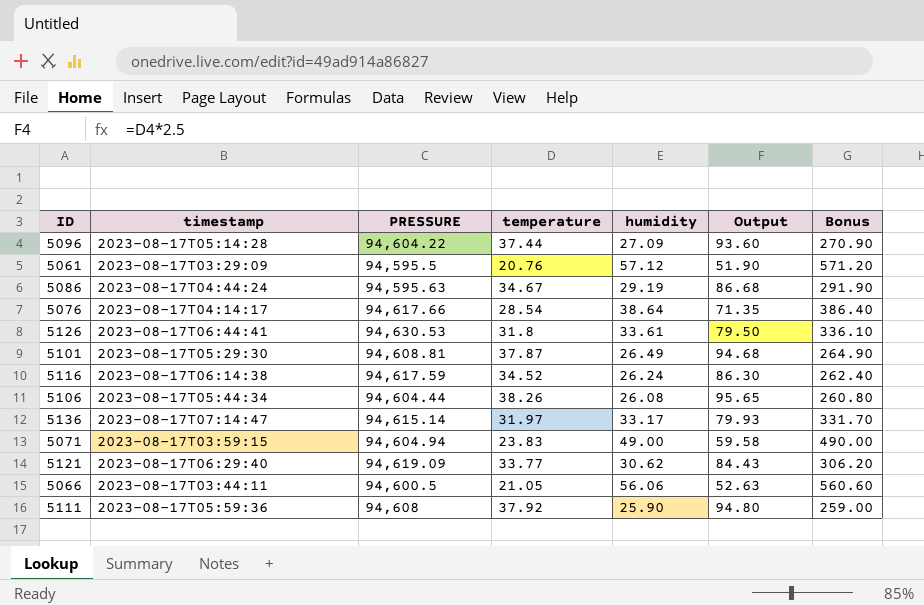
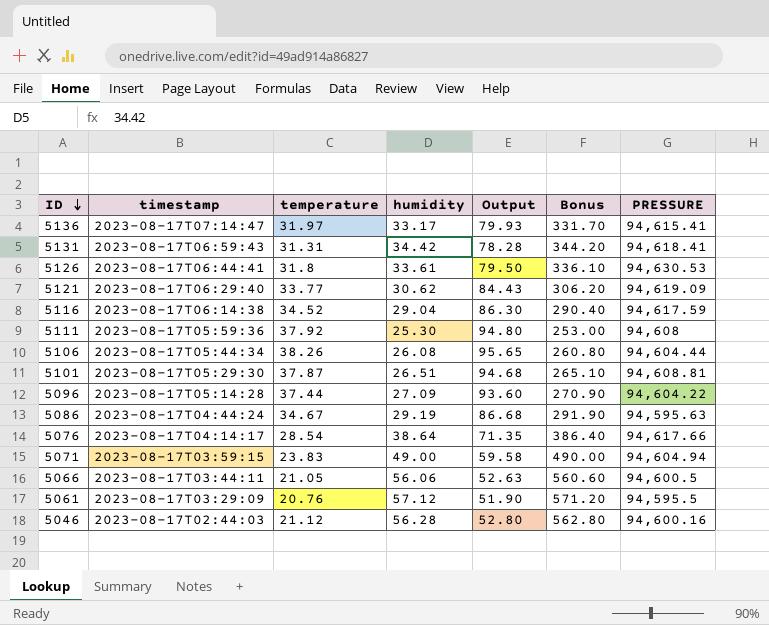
row order: none -> ID descending
column PRESSURE | position: 3 -> 7
5136 | PRESSURE: 94,615.14 -> 94,615.41
row 5131: none -> 2023-08-17T06:59:43 | 31.31 | 34.42 | 78.28 | 344.20 | 94,618.41
5116 | humidity: 26.24 -> 29.04
5116 | Bonus: 262.40 -> 290.40
5111 | humidity: 25.90 -> 25.30
5111 | Bonus: 259.00 -> 253.00
5101 | humidity: 26.49 -> 26.51
5101 | Bonus: 264.90 -> 265.10
row 5046: none -> 2023-08-17T02:44:03 | 21.12 | 56.28 | 52.80 | 562.80 | 94,600.16

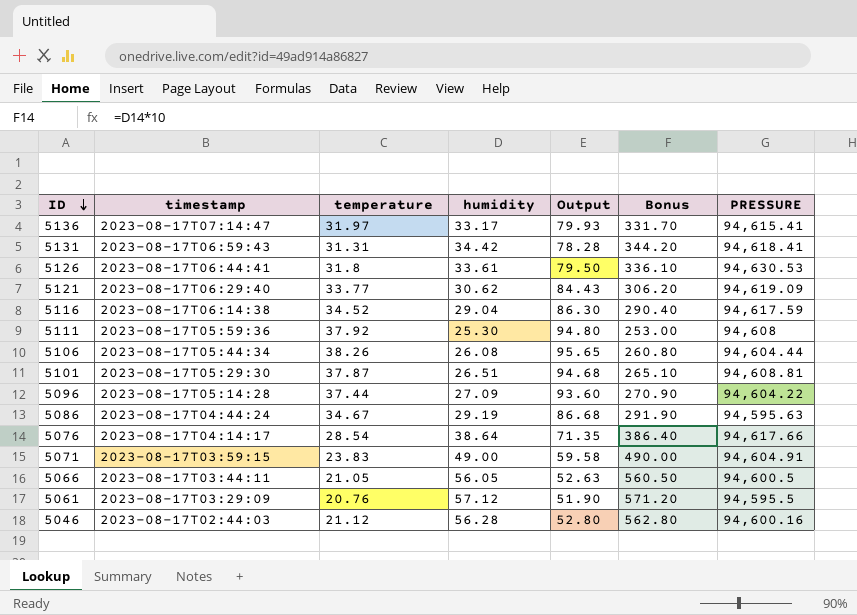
5071 | PRESSURE: 94,604.94 -> 94,604.91
5066 | humidity: 56.06 -> 56.05
5066 | Bonus: 560.60 -> 560.50

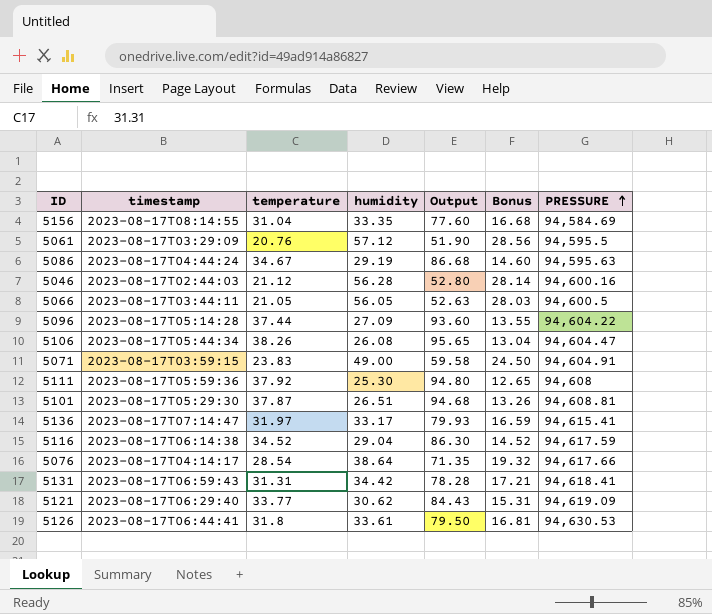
row order: ID descending -> PRESSURE ascending
column Bonus | formula: [humidity] * 10 -> [humidity] * 0.5
row 5156: none -> 2023-08-17T08:14:55 | 31.04 | 33.35 | 77.60 | 16.68 | 94,584.69
5106 | PRESSURE: 94,604.44 -> 94,604.47

